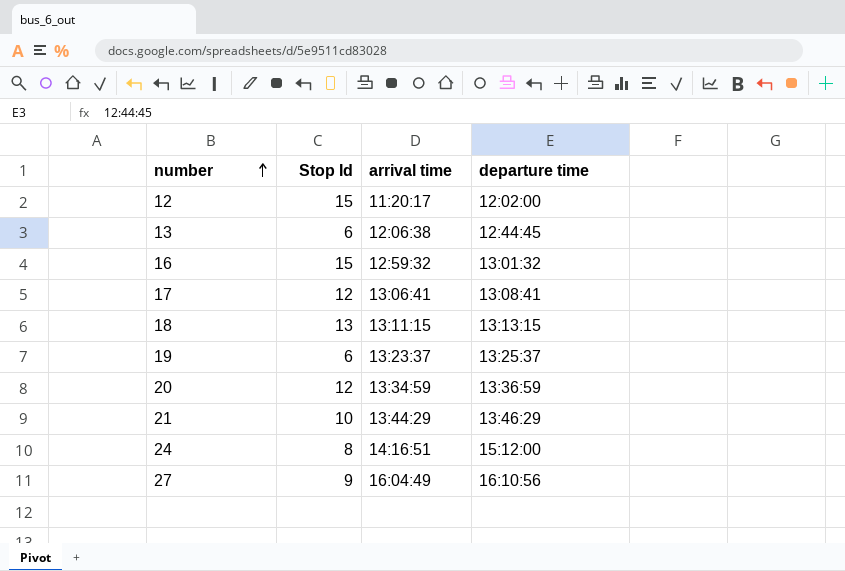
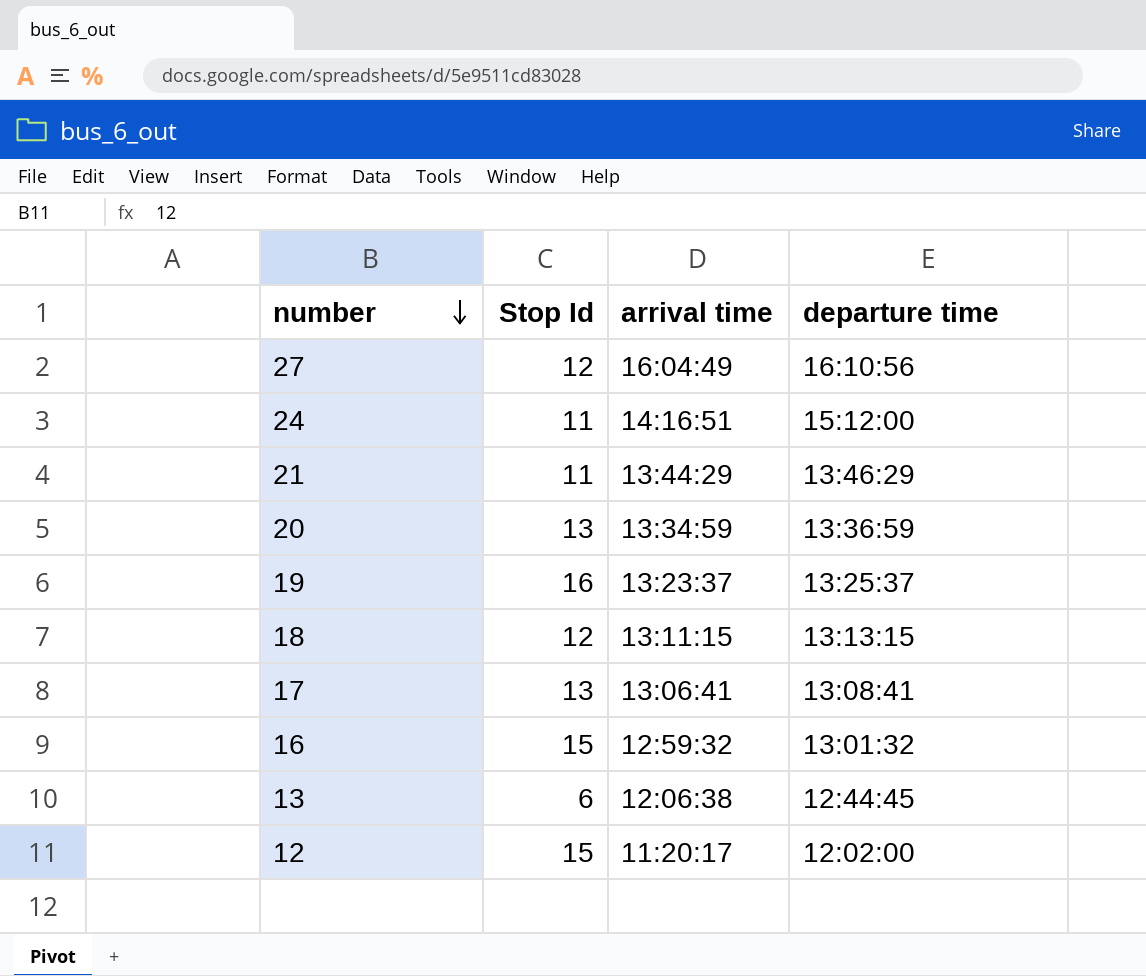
row order: number ascending -> number descending
27 | Stop Id: 9 -> 12
24 | Stop Id: 8 -> 11
21 | Stop Id: 10 -> 11
20 | Stop Id: 12 -> 13
19 | Stop Id: 6 -> 16
18 | Stop Id: 13 -> 12
17 | Stop Id: 12 -> 13

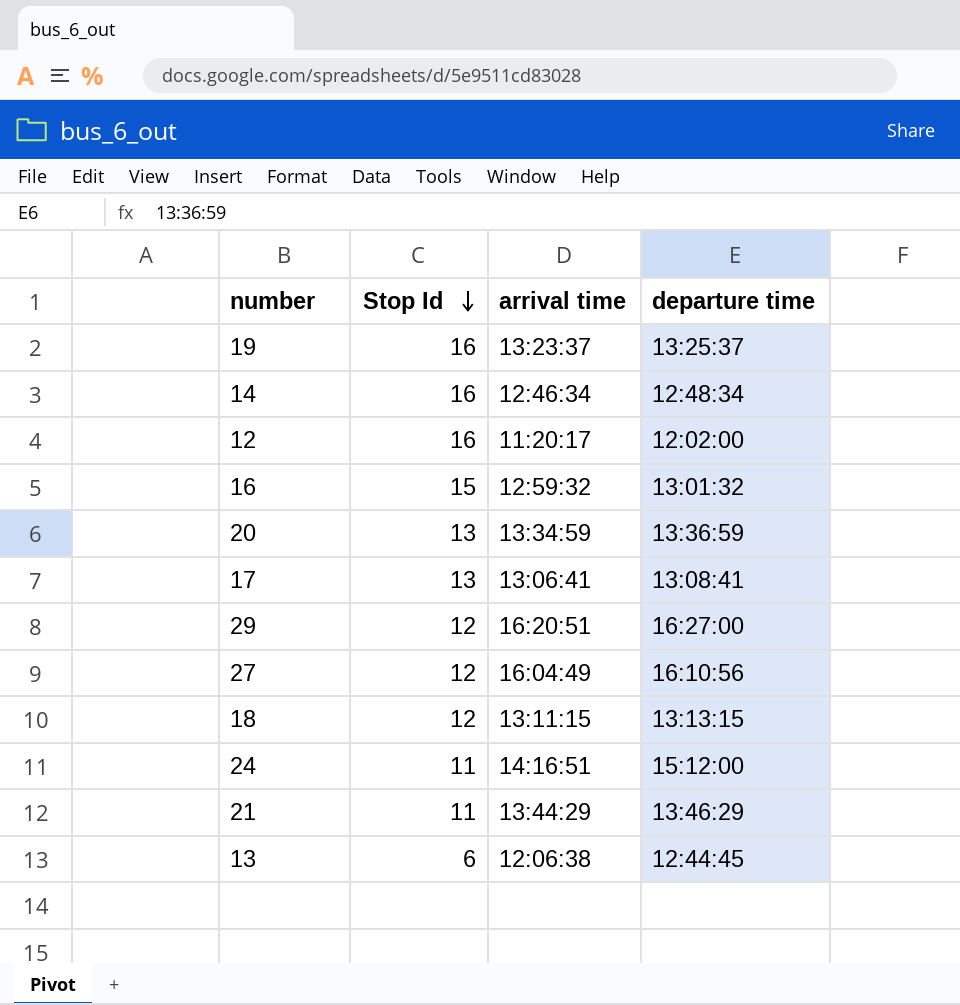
row order: number descending -> Stop Id descending
row 14: none -> 16 | 12:46:34 | 12:48:34
12 | Stop Id: 15 -> 16
row 29: none -> 12 | 16:20:51 | 16:27:00

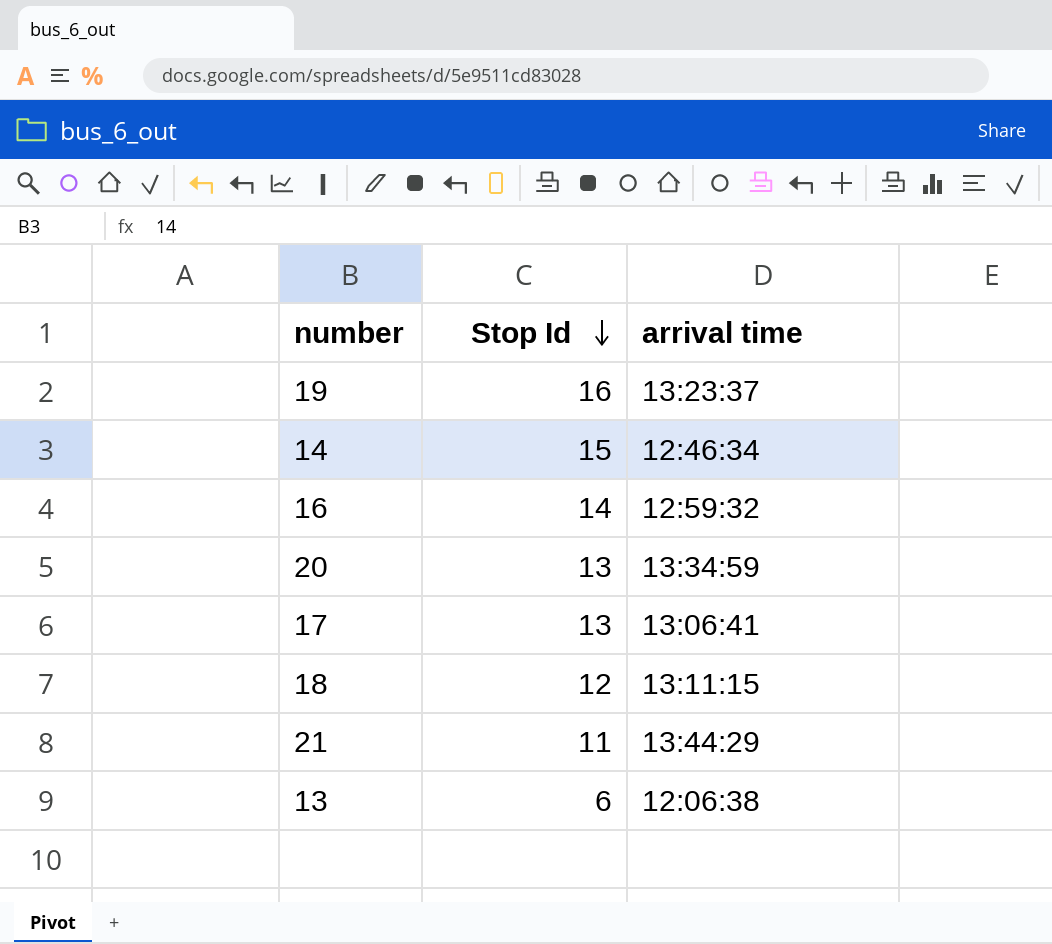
column departure time | position: 4 -> none
row 12: 16 | 11:20:17 | 12:02:00 -> none
row 29: 12 | 16:20:51 | 16:27:00 -> none
row 27: 12 | 16:04:49 | 16:10:56 -> none
row 24: 11 | 14:16:51 | 15:12:00 -> none
14 | Stop Id: 16 -> 15
16 | Stop Id: 15 -> 14

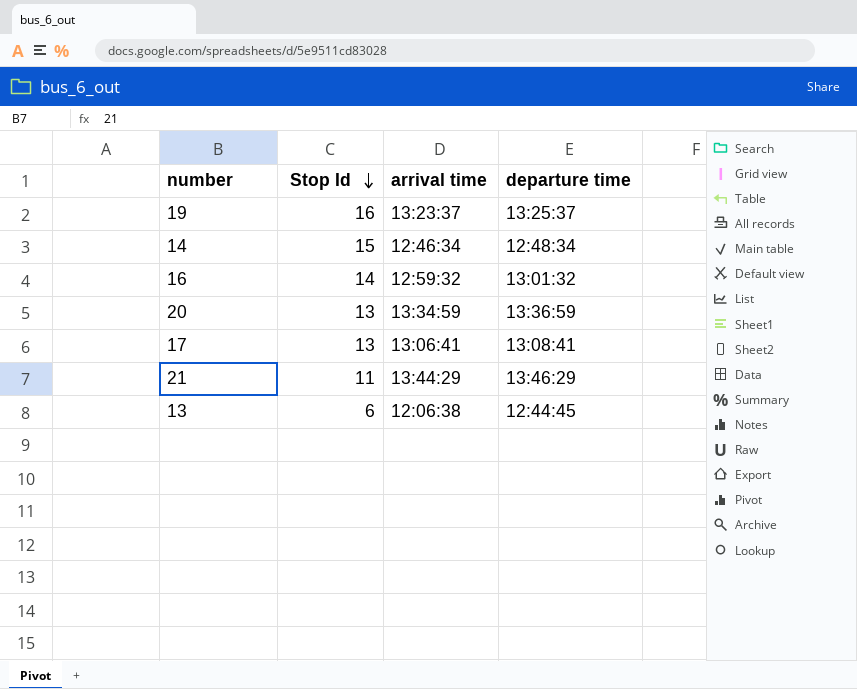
column departure time | position: none -> 4
row 18: 12 | 13:11:15 -> none

